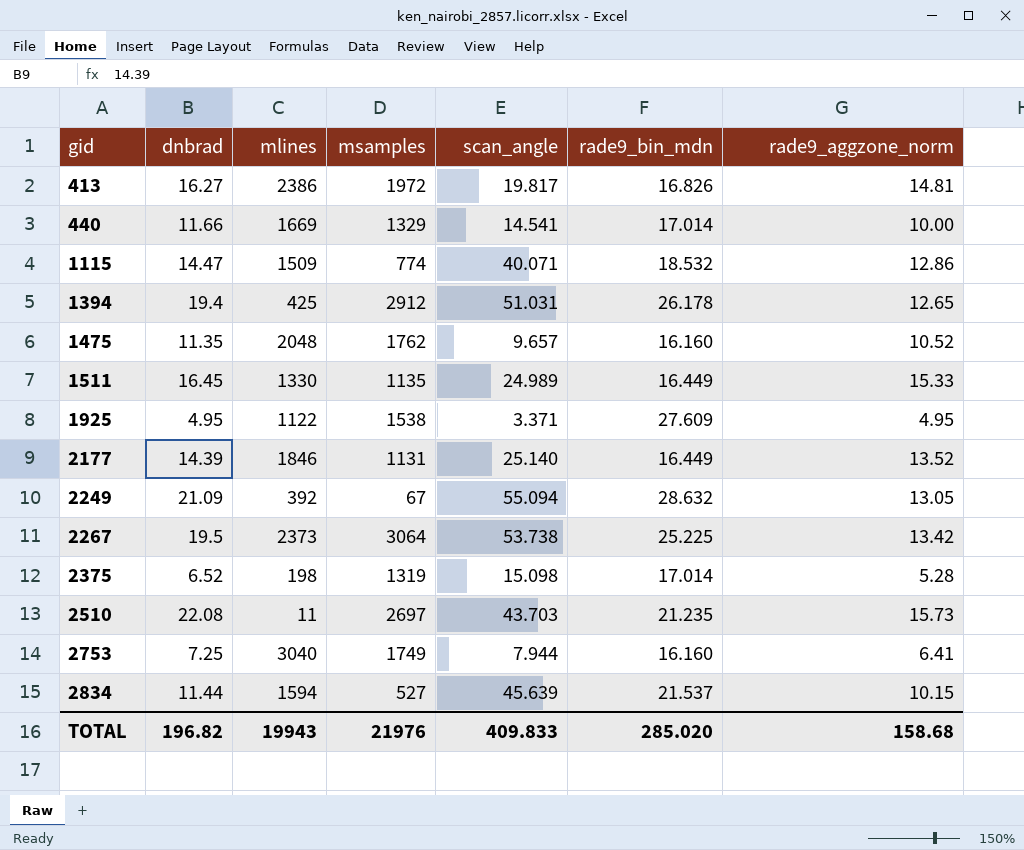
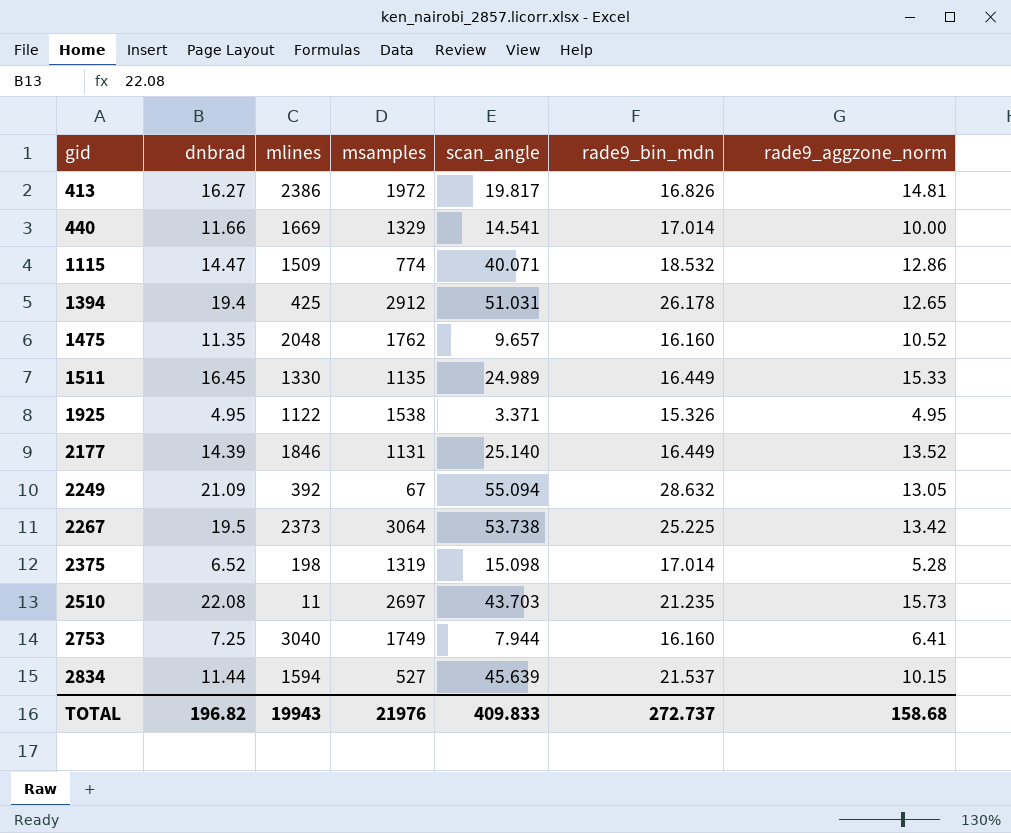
1925 | rade9_bin_mdn: 27.609 -> 15.326
TOTAL | rade9_bin_mdn: 285.020 -> 272.737

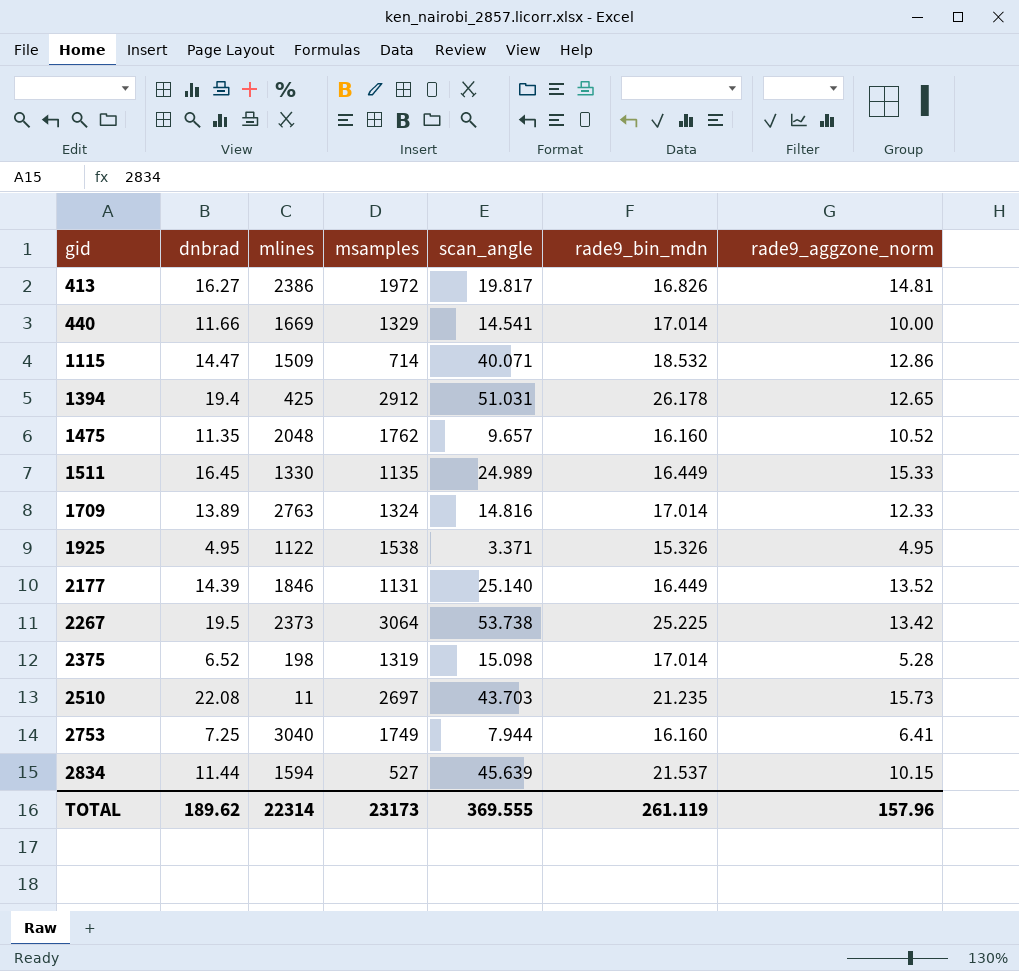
row 2249: 21.09 | 392 | 67 | 55.094 | 28.632 | 13.05 -> none
1115 | msamples: 774 -> 714
row 1709: none -> 13.89 | 2763 | 1324 | 14.816 | 17.014 | 12.33
TOTAL | dnbrad: 196.82 -> 189.62
TOTAL | mlines: 19943 -> 22314
TOTAL | msamples: 21976 -> 23173
TOTAL | scan_angle: 409.833 -> 369.555
TOTAL | rade9_bin_mdn: 272.737 -> 261.119
TOTAL | rade9_aggzone_norm: 158.68 -> 157.96

